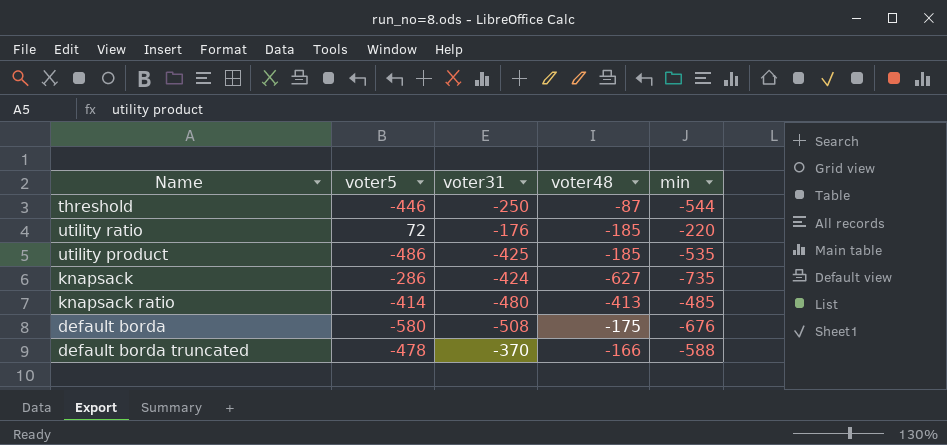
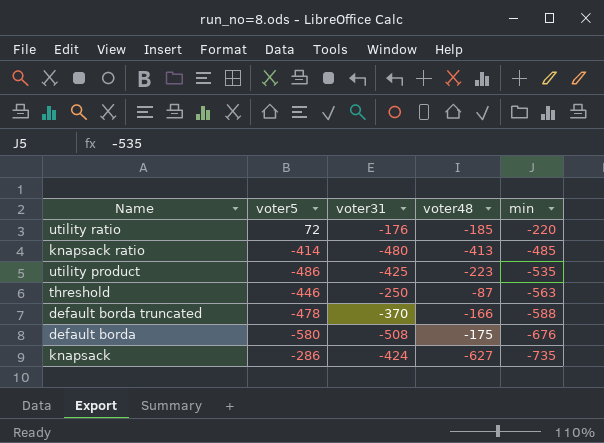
row order: none -> min descending
utility product | voter48: -185 -> -223
threshold | min: -544 -> -563

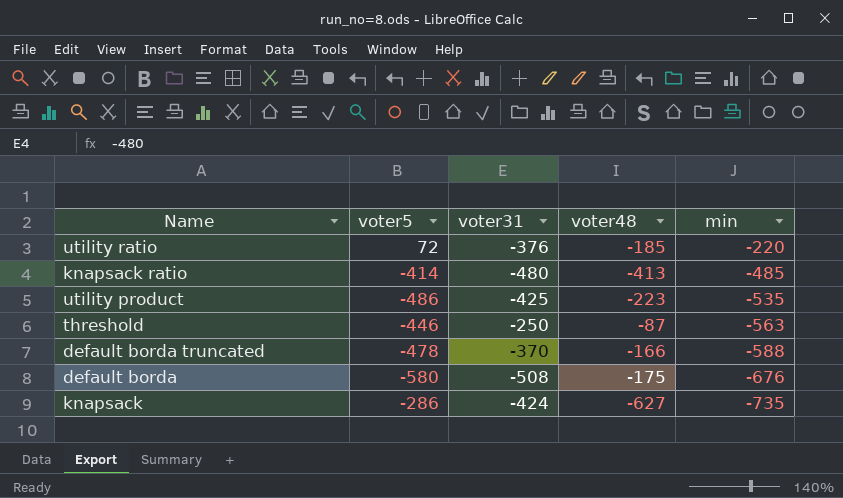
utility ratio | voter31: -176 -> -376

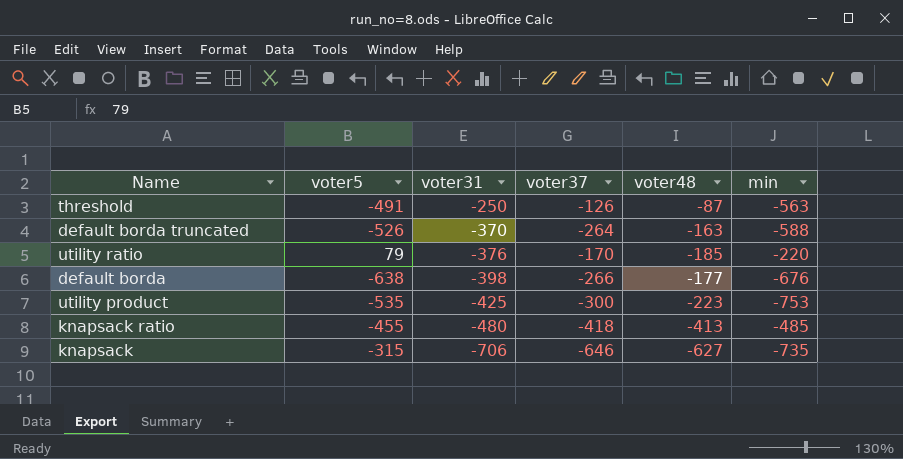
row order: min descending -> voter31 descending
column voter37 | position: none -> 4
threshold | voter5: -446 -> -491
default borda truncated | voter5: -478 -> -526
default borda truncated | voter48: -166 -> -163
utility ratio | voter5: 72 -> 79
default borda | voter5: -580 -> -638
default borda | voter31: -508 -> -398
default borda | voter48: -175 -> -177
utility product | voter5: -486 -> -535
utility product | min: -535 -> -753
knapsack ratio | voter5: -414 -> -455
knapsack | voter5: -286 -> -315
knapsack | voter31: -424 -> -706

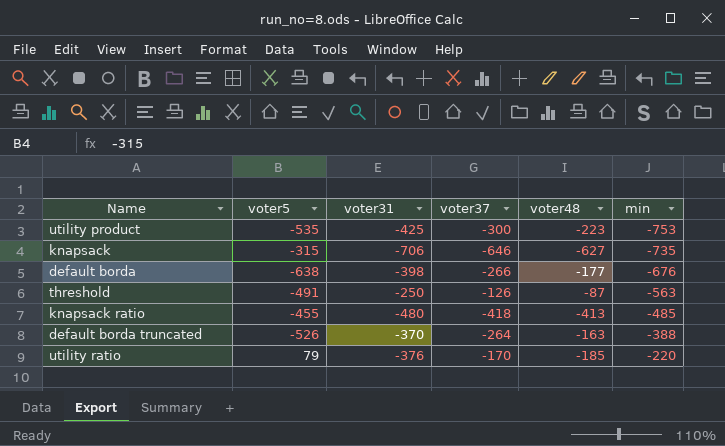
row order: voter31 descending -> min ascending
default borda truncated | min: -588 -> -388

